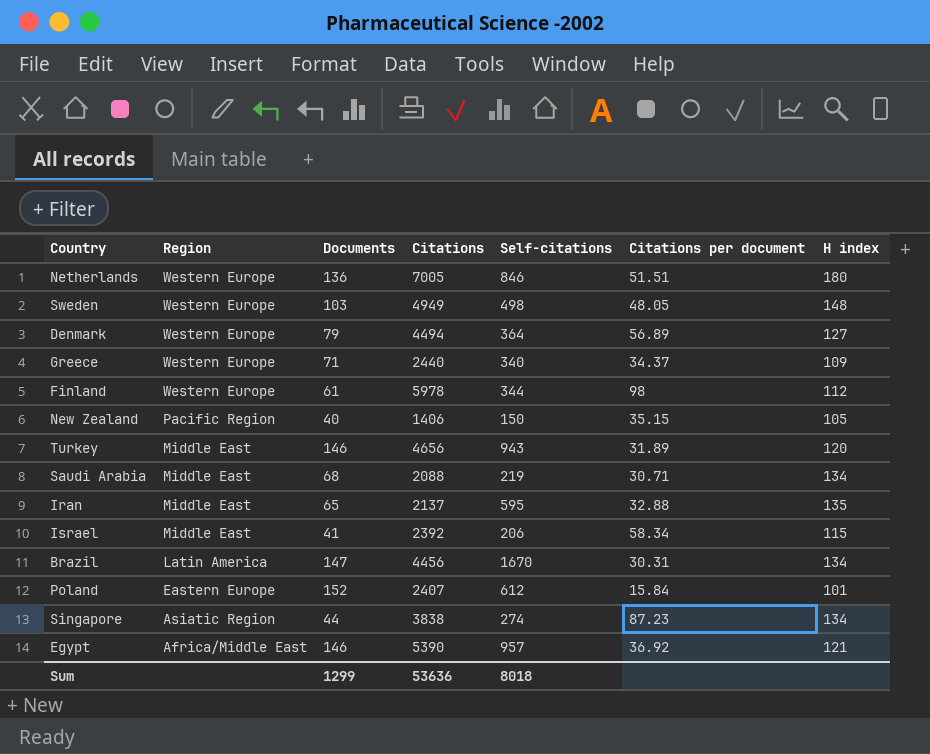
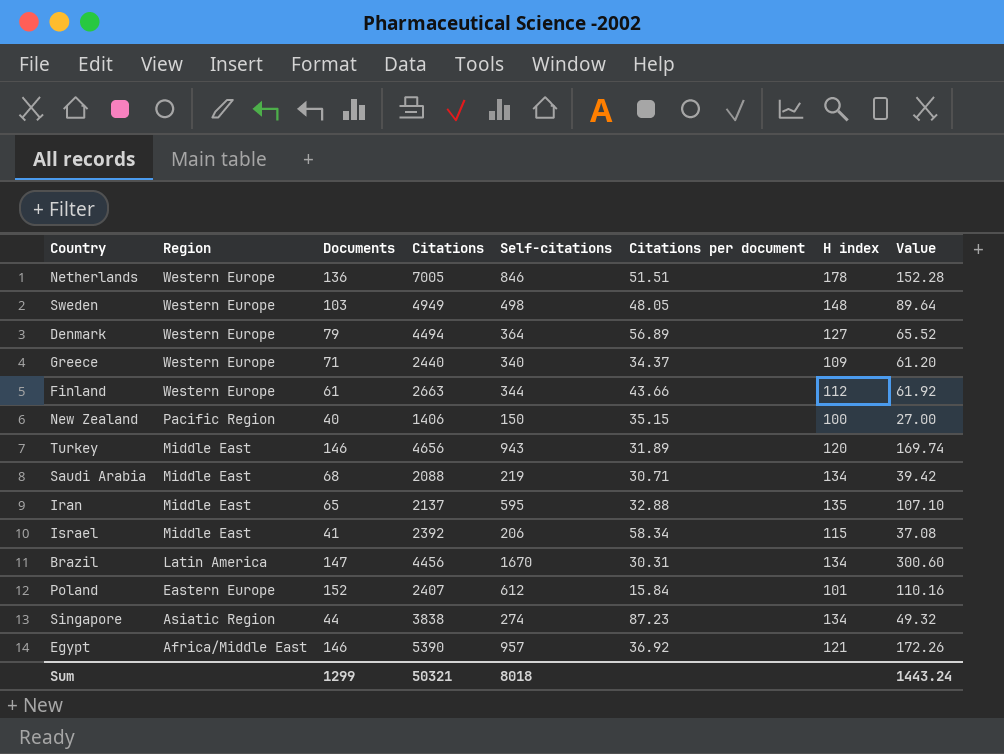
column Value | formula: none -> [Self-citations] * 0.18
Netherlands | H index: 180 -> 178
Finland | Citations: 5978 -> 2663
Finland | Citations per document: 98 -> 43.66
New Zealand | H index: 105 -> 100
Sum | Citations: 53636 -> 50321

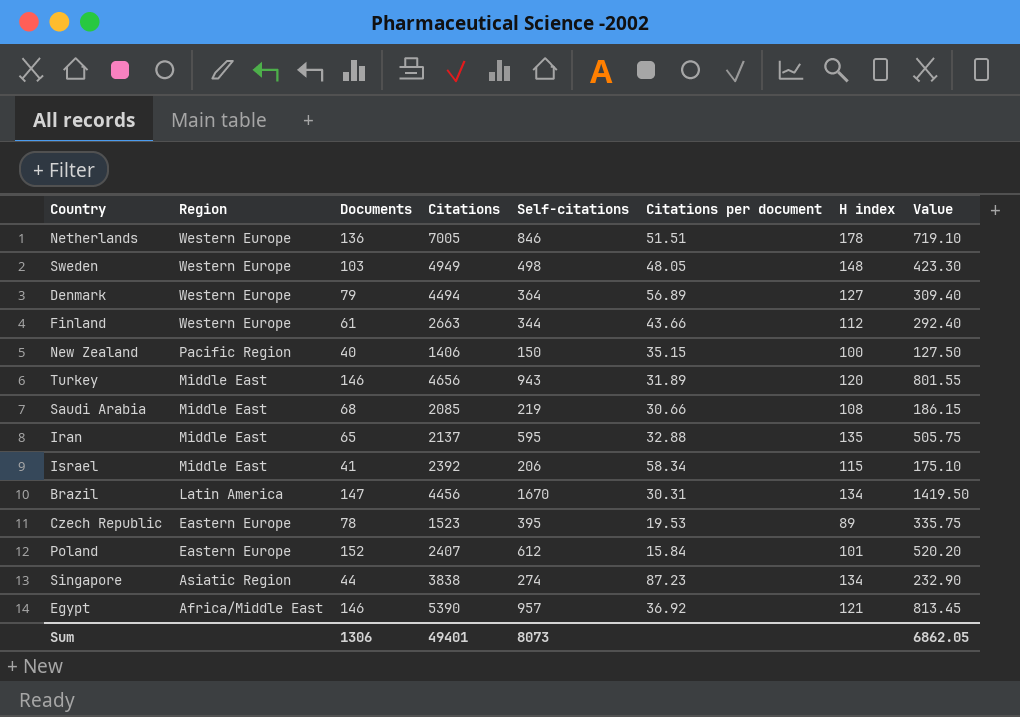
column Value | formula: [Self-citations] * 0.18 -> [Self-citations] * 0.85
row Greece: Western Europe | 71 | 2440 | 340 | 34.37 | 109 | 61.20 -> none
Saudi Arabia | Citations: 2088 -> 2085
Saudi Arabia | Citations per document: 30.71 -> 30.66
Saudi Arabia | H index: 134 -> 108
row Czech Republic: none -> Eastern Europe | 78 | 1523 | 395 | 19.53 | 89 | 335.75
Sum | Documents: 1299 -> 1306
Sum | Citations: 50321 -> 49401
Sum | Self-citations: 8018 -> 8073
Sum | Value: 1443.24 -> 6862.05

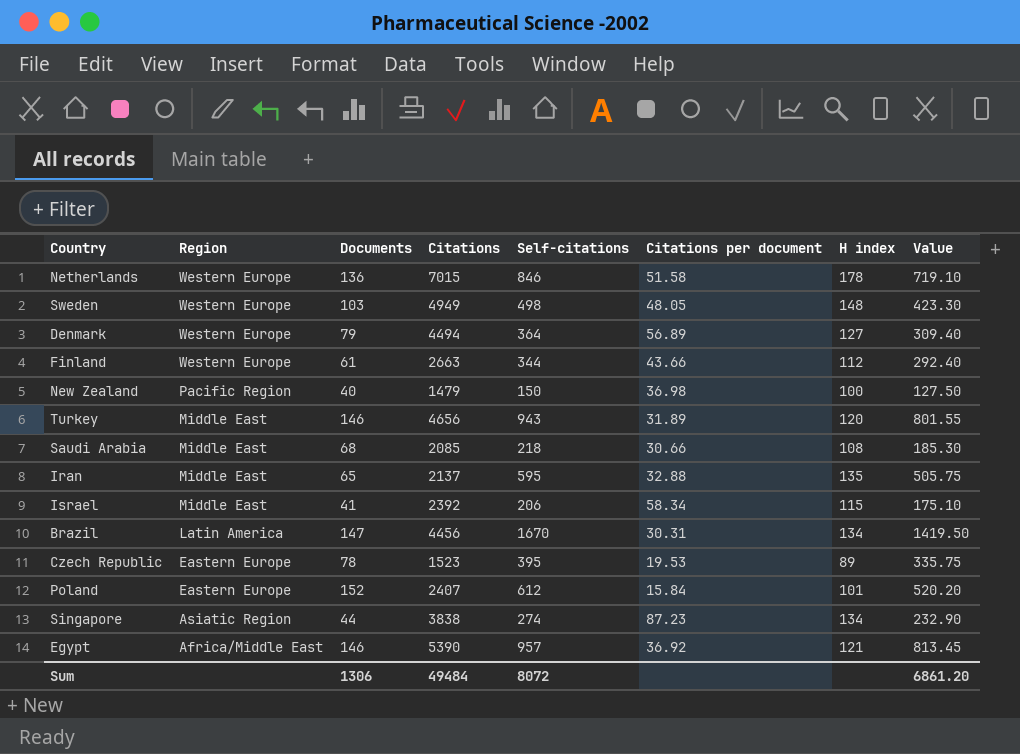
Netherlands | Citations: 7005 -> 7015
Netherlands | Citations per document: 51.51 -> 51.58
New Zealand | Citations: 1406 -> 1479
New Zealand | Citations per document: 35.15 -> 36.98
Saudi Arabia | Self-citations: 219 -> 218
Saudi Arabia | Value: 186.15 -> 185.30
Sum | Citations: 49401 -> 49484
Sum | Self-citations: 8073 -> 8072
Sum | Value: 6862.05 -> 6861.20

